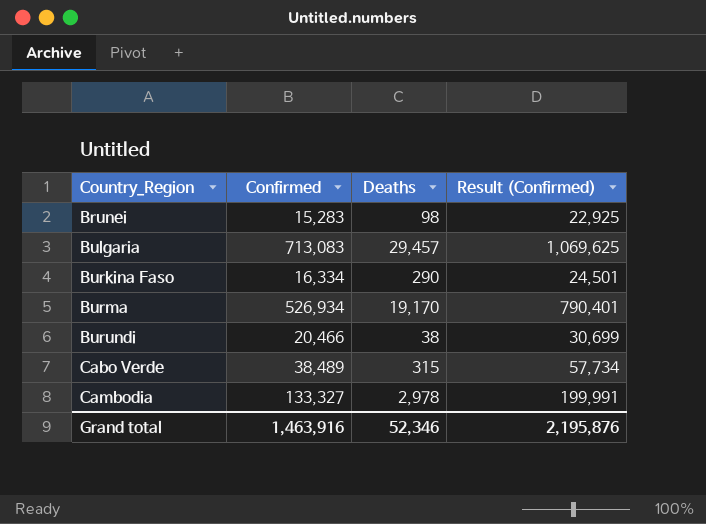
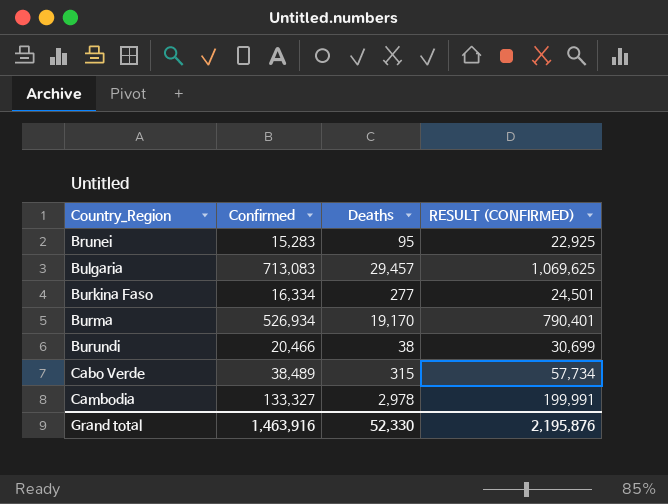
column name: Result (Confirmed) -> RESULT (CONFIRMED)
Brunei | Deaths: 98 -> 95
Burkina Faso | Deaths: 290 -> 277
Grand total | Deaths: 52,346 -> 52,330

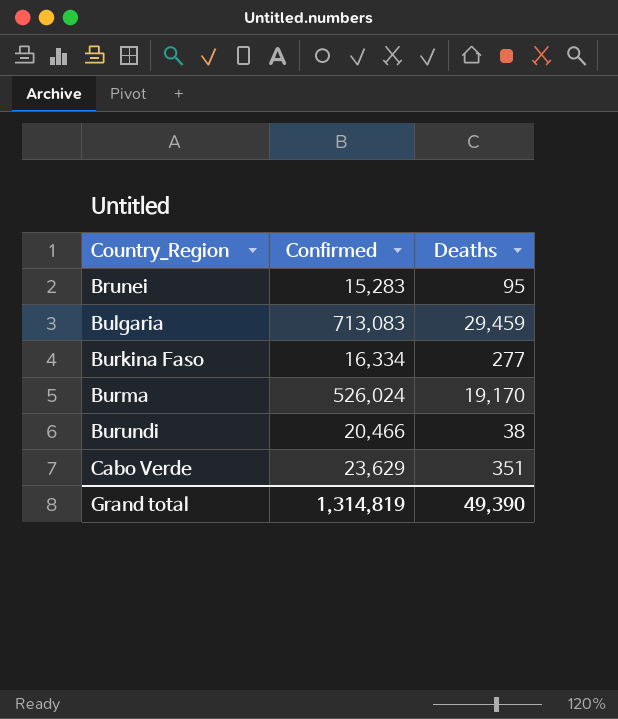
column RESULT (CONFIRMED) | formula: [Confirmed] * 1.5 -> none
row Cambodia: 133,327 | 2,978 | 199,991 -> none
Bulgaria | Deaths: 29,457 -> 29,459
Burma | Confirmed: 526,934 -> 526,024
Cabo Verde | Confirmed: 38,489 -> 23,629
Cabo Verde | Deaths: 315 -> 351
Grand total | Confirmed: 1,463,916 -> 1,314,819
Grand total | Deaths: 52,330 -> 49,390

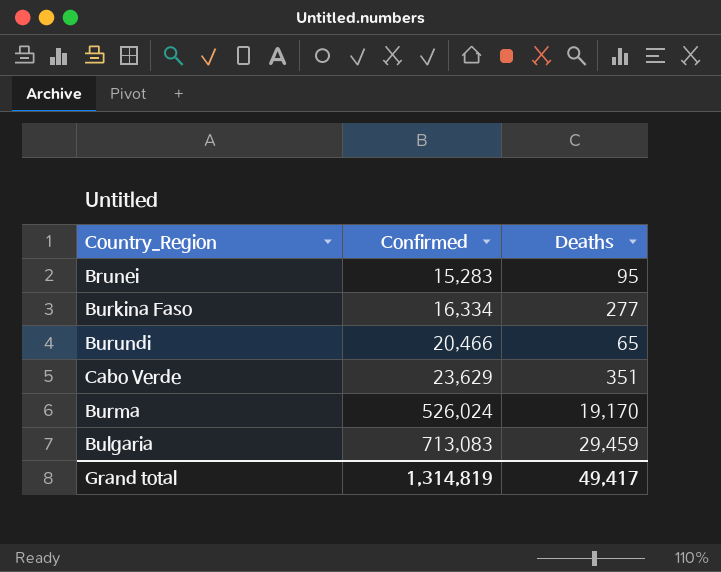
row order: Country_Region ascending -> Confirmed ascending
Burundi | Deaths: 38 -> 65
Grand total | Deaths: 49,390 -> 49,417

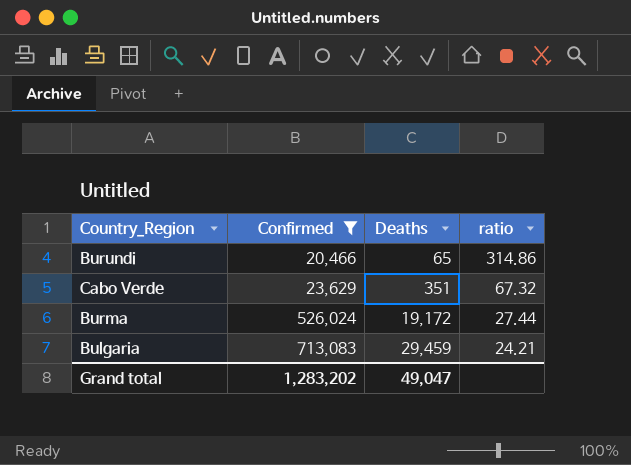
filter: none -> Confirmed >= 20,466
column ratio | formula: none -> [Confirmed] / [Deaths]
Burma | Deaths: 19,170 -> 19,172
Grand total | Confirmed: 1,314,819 -> 1,283,202
Grand total | Deaths: 49,417 -> 49,047

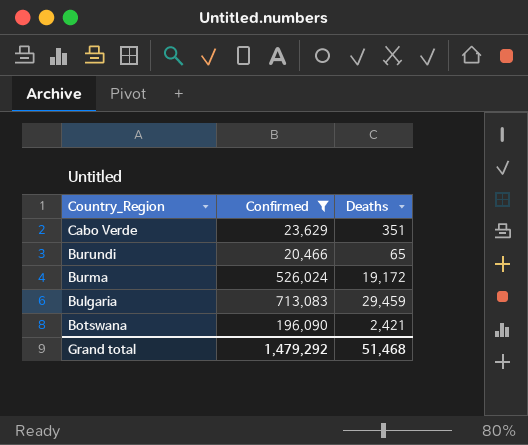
row order: Confirmed ascending -> Country_Region descending
column ratio | formula: [Confirmed] / [Deaths] -> none
row Botswana: none -> 196,090 | 2,421
Grand total | Confirmed: 1,283,202 -> 1,479,292
Grand total | Deaths: 49,047 -> 51,468

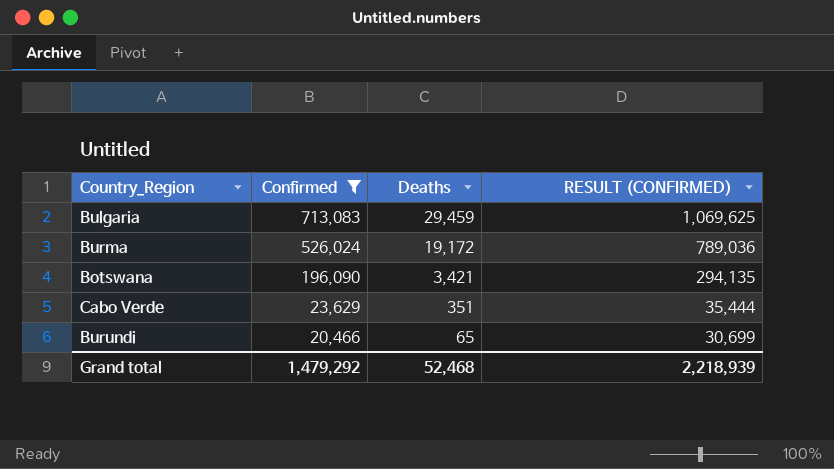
row order: Country_Region descending -> Confirmed descending
column RESULT (CONFIRMED) | formula: none -> [Confirmed] * 1.5
Botswana | Deaths: 2,421 -> 3,421
Grand total | Deaths: 51,468 -> 52,468

